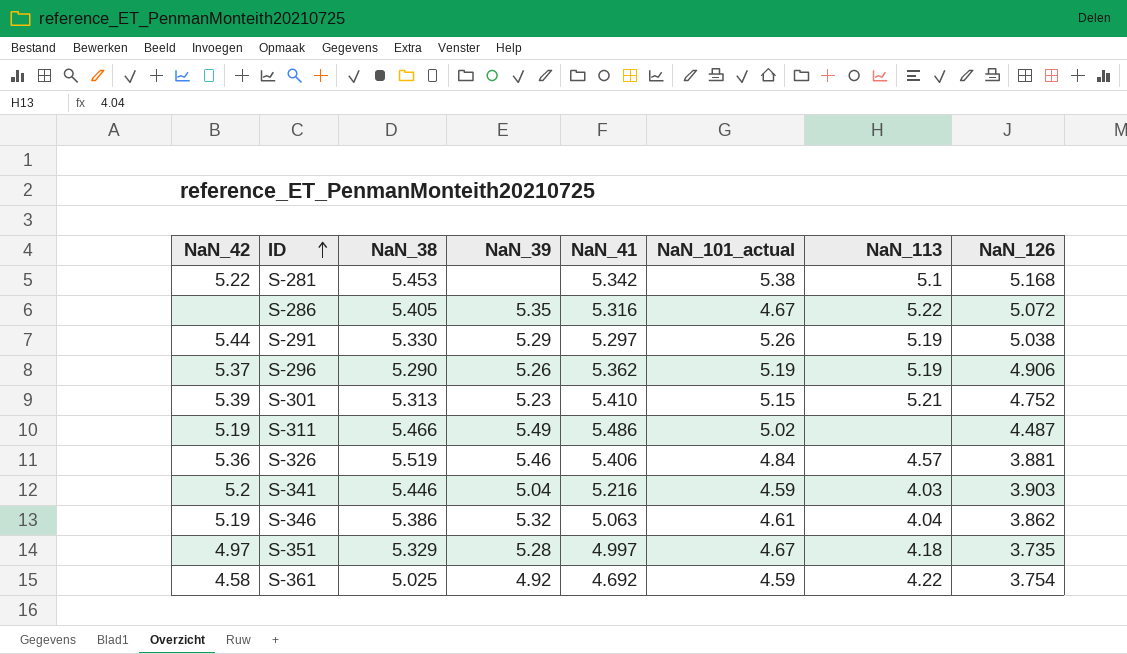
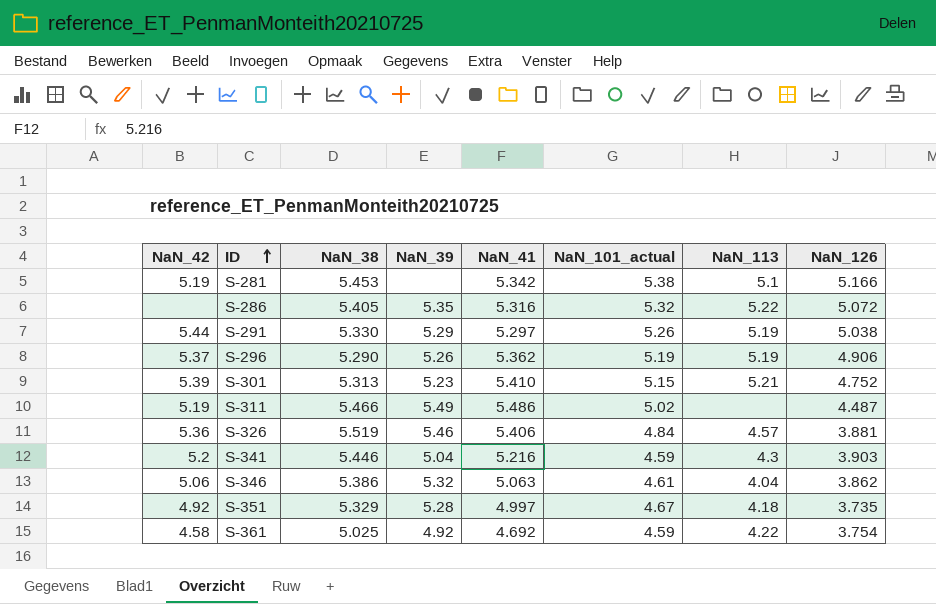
S-281 | NaN_42: 5.22 -> 5.19
S-281 | NaN_126: 5.168 -> 5.166
S-286 | NaN_101_actual: 4.67 -> 5.32
S-341 | NaN_113: 4.03 -> 4.3
S-346 | NaN_42: 5.19 -> 5.06
S-351 | NaN_42: 4.97 -> 4.92

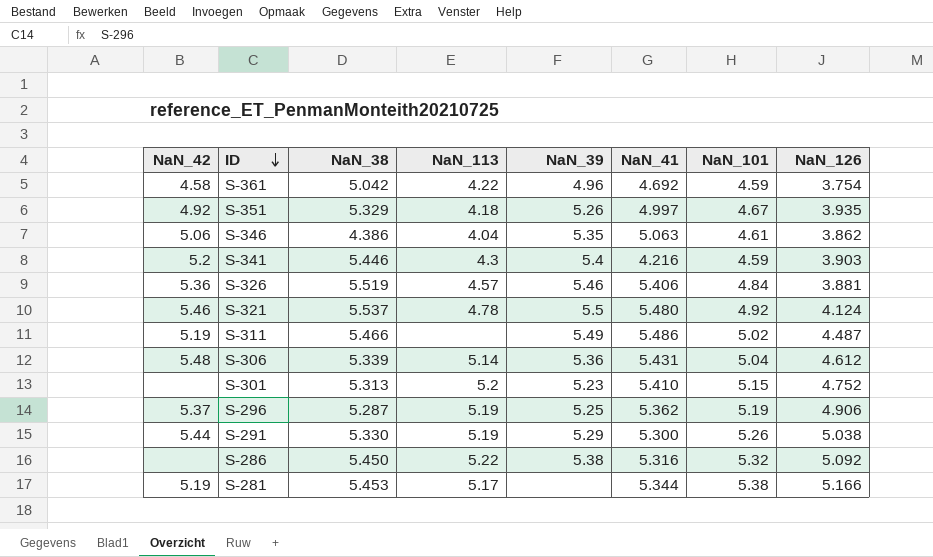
row order: ID ascending -> ID descending
column NaN_113 | position: 7 -> 4
column name: NaN_101_actual -> NaN_101
S-361 | NaN_38: 5.025 -> 5.042
S-361 | NaN_39: 4.92 -> 4.96
S-351 | NaN_39: 5.28 -> 5.26
S-351 | NaN_126: 3.735 -> 3.935
S-346 | NaN_38: 5.386 -> 4.386
S-346 | NaN_39: 5.32 -> 5.35
S-341 | NaN_39: 5.04 -> 5.4
S-341 | NaN_41: 5.216 -> 4.216
row S-321: none -> 5.46 | 5.537 | 4.78 | 5.5 | 5.480 | 4.92 | 4.124
row S-306: none -> 5.48 | 5.339 | 5.14 | 5.36 | 5.431 | 5.04 | 4.612
S-301 | NaN_42: 5.39 -> none
S-301 | NaN_113: 5.21 -> 5.2
S-296 | NaN_38: 5.290 -> 5.287
S-296 | NaN_39: 5.26 -> 5.25
S-291 | NaN_41: 5.297 -> 5.300
S-286 | NaN_38: 5.405 -> 5.450
S-286 | NaN_39: 5.35 -> 5.38
S-286 | NaN_126: 5.072 -> 5.092
S-281 | NaN_113: 5.1 -> 5.17
S-281 | NaN_41: 5.342 -> 5.344

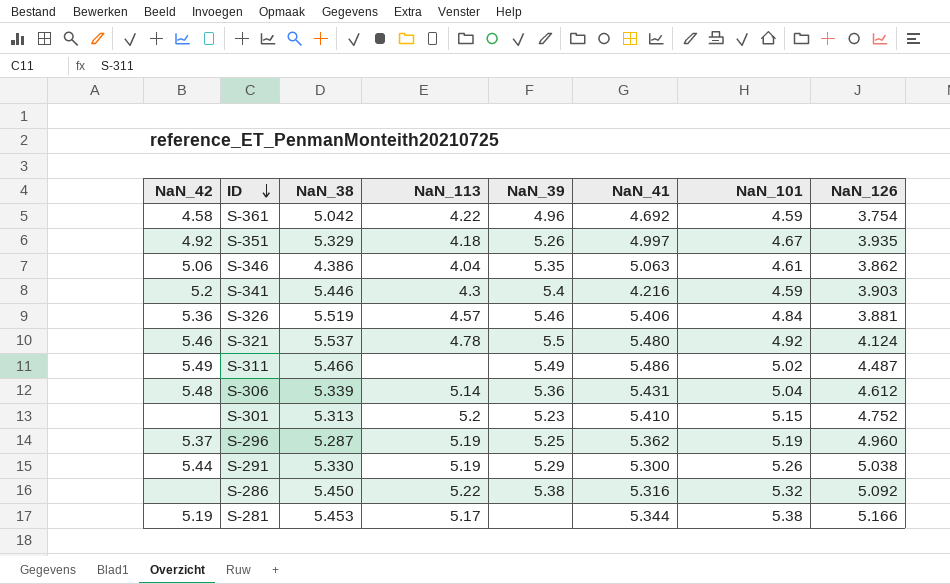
S-311 | NaN_42: 5.19 -> 5.49
S-296 | NaN_126: 4.906 -> 4.960

